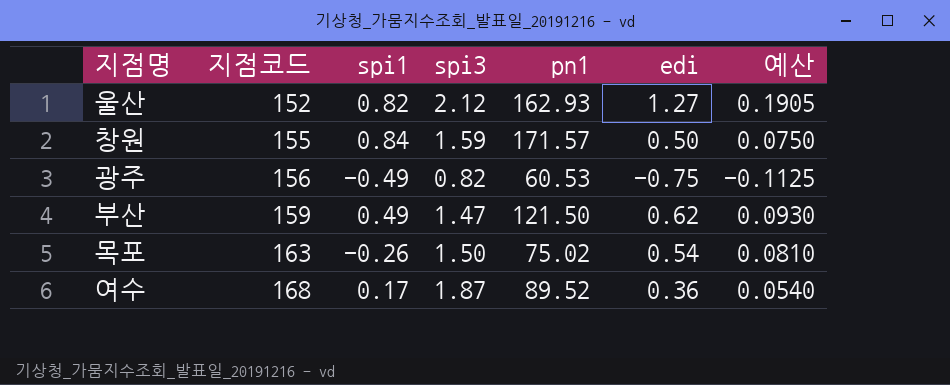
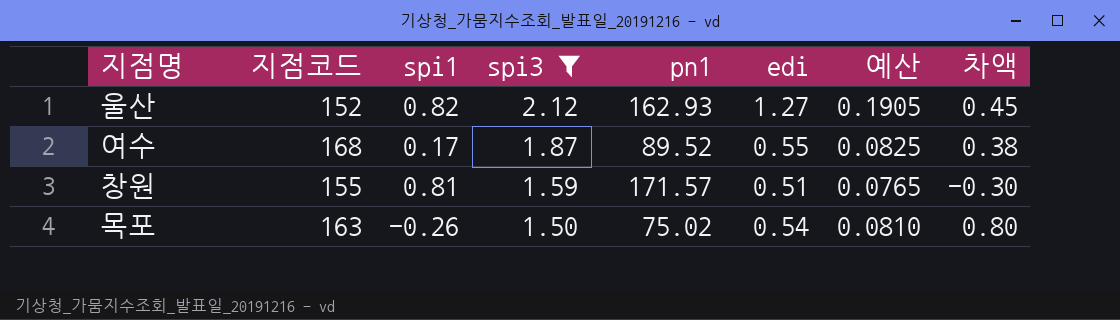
filter: none -> spi3 >= 1.50
row order: 지점코드 ascending -> spi3 descending
column 차액 | formula: none -> [edi] - [spi1]
여수 | edi: 0.36 -> 0.55
여수 | 예산: 0.0540 -> 0.0825
창원 | spi1: 0.84 -> 0.81
창원 | edi: 0.50 -> 0.51
창원 | 예산: 0.0750 -> 0.0765

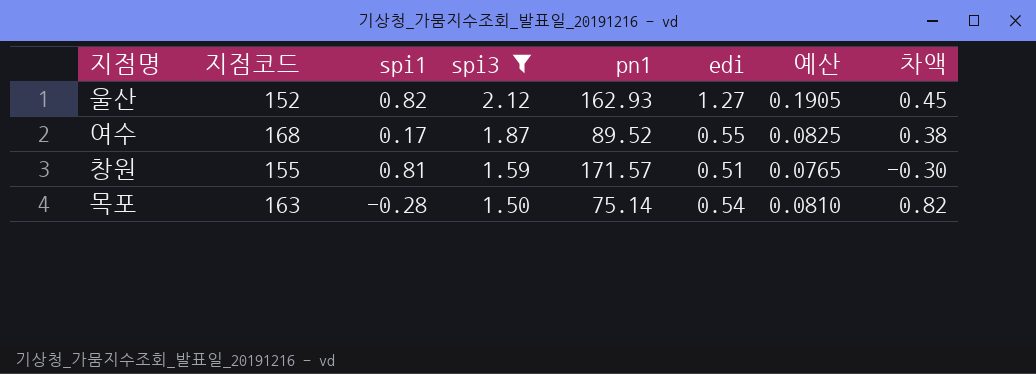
목포 | spi1: -0.26 -> -0.28
목포 | pn1: 75.02 -> 75.14
목포 | 차액: 0.80 -> 0.82

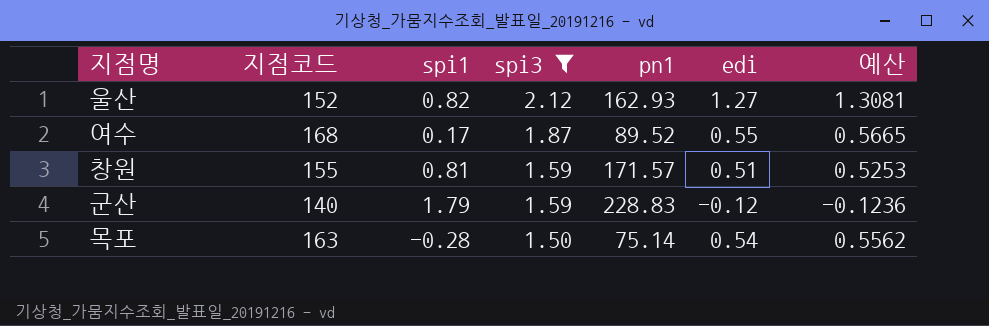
column 차액 | formula: [edi] - [spi1] -> none
column 예산 | formula: [edi] * 0.15 -> [edi] * 1.03
row 군산: none -> 140 | 1.79 | 1.59 | 228.83 | -0.12 | -0.1236

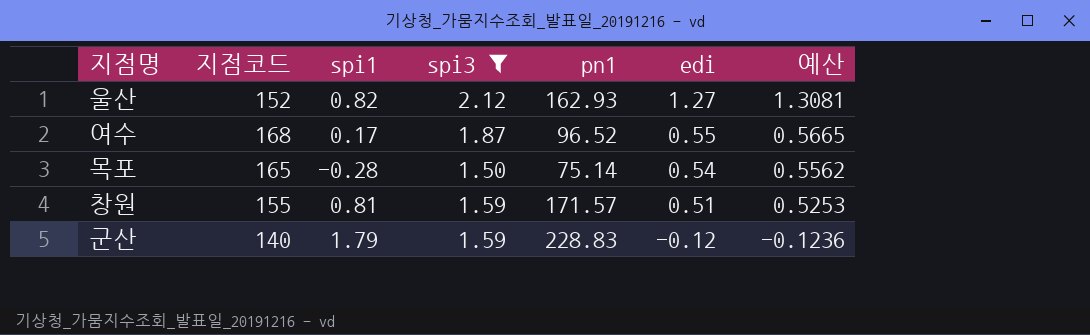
row order: spi3 descending -> edi descending
여수 | pn1: 89.52 -> 96.52
목포 | 지점코드: 163 -> 165

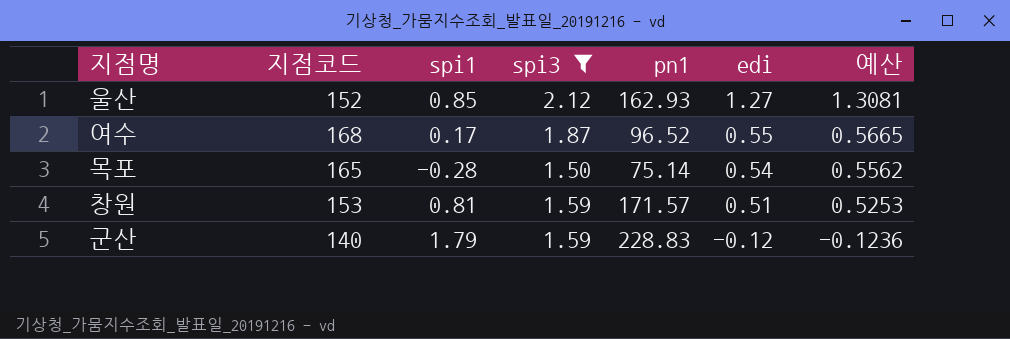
울산 | spi1: 0.82 -> 0.85
창원 | 지점코드: 155 -> 153

